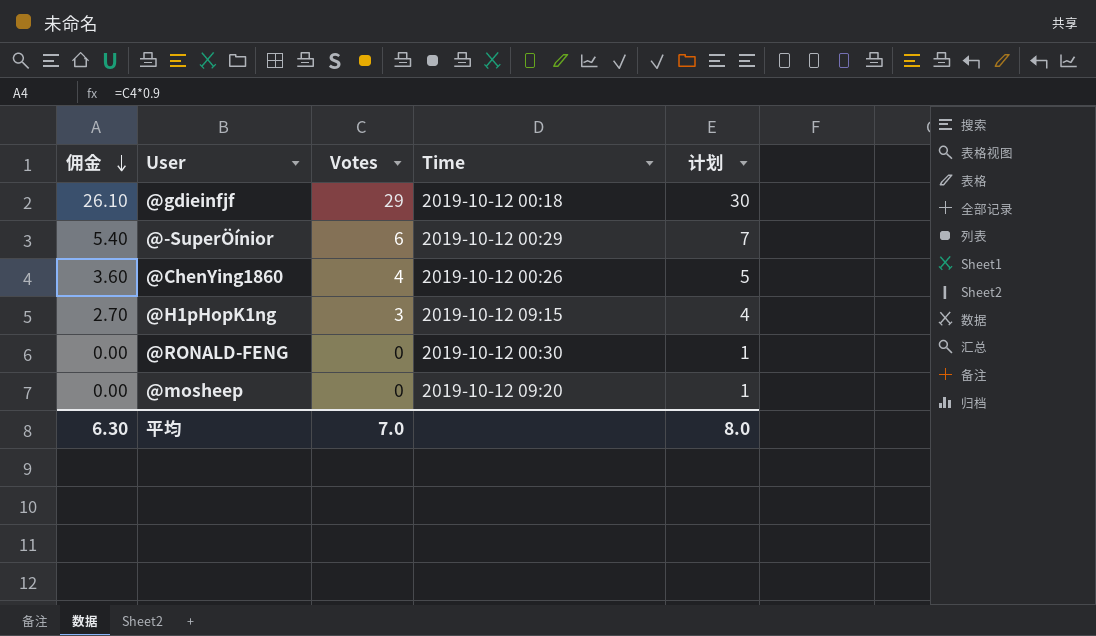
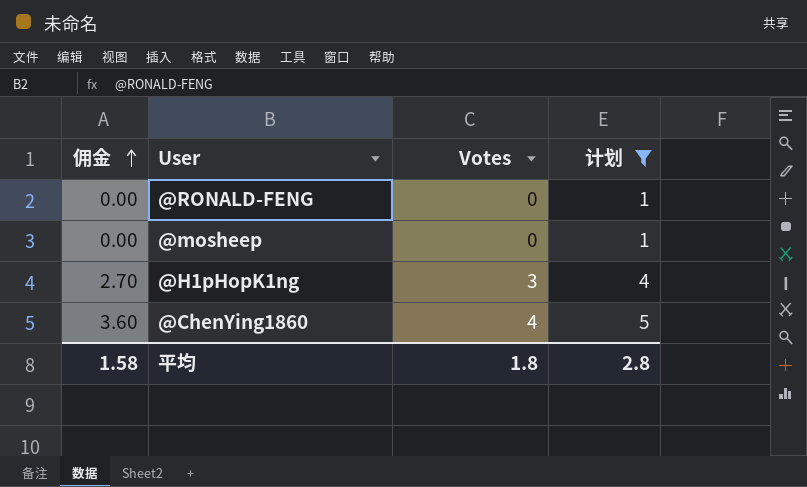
filter: none -> 计划 <= 5
row order: 佣金 descending -> 佣金 ascending
column Time | position: 4 -> none
平均 | 佣金: 6.30 -> 1.58
平均 | Votes: 7.0 -> 1.8
平均 | 计划: 8.0 -> 2.8

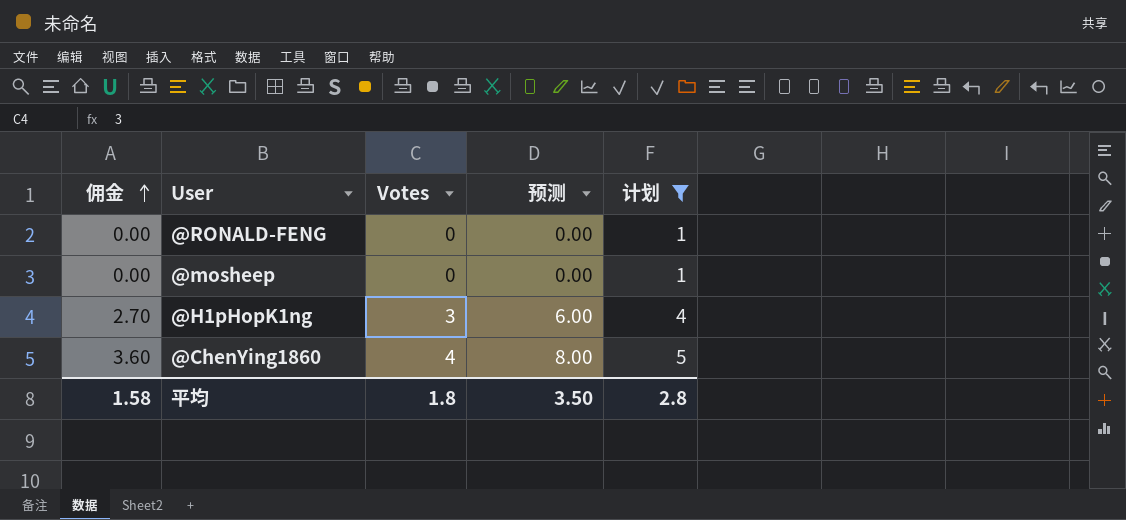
column 预测 | formula: none -> [Votes] * 2

